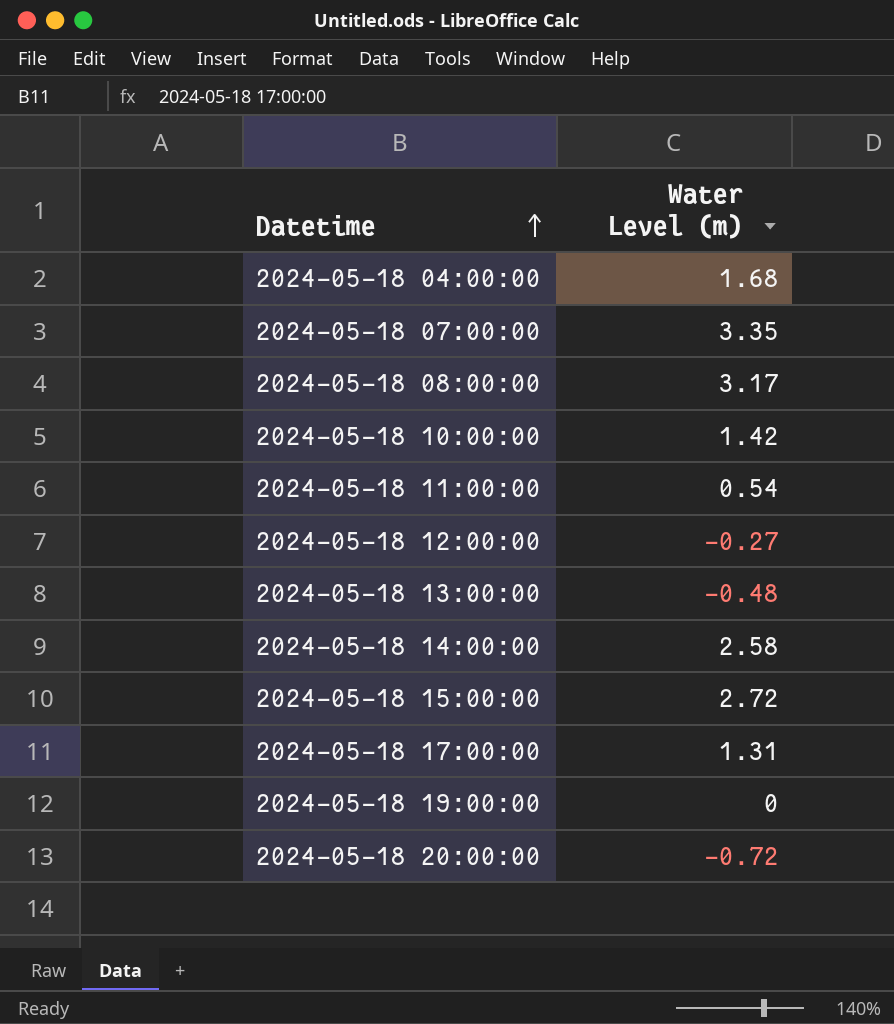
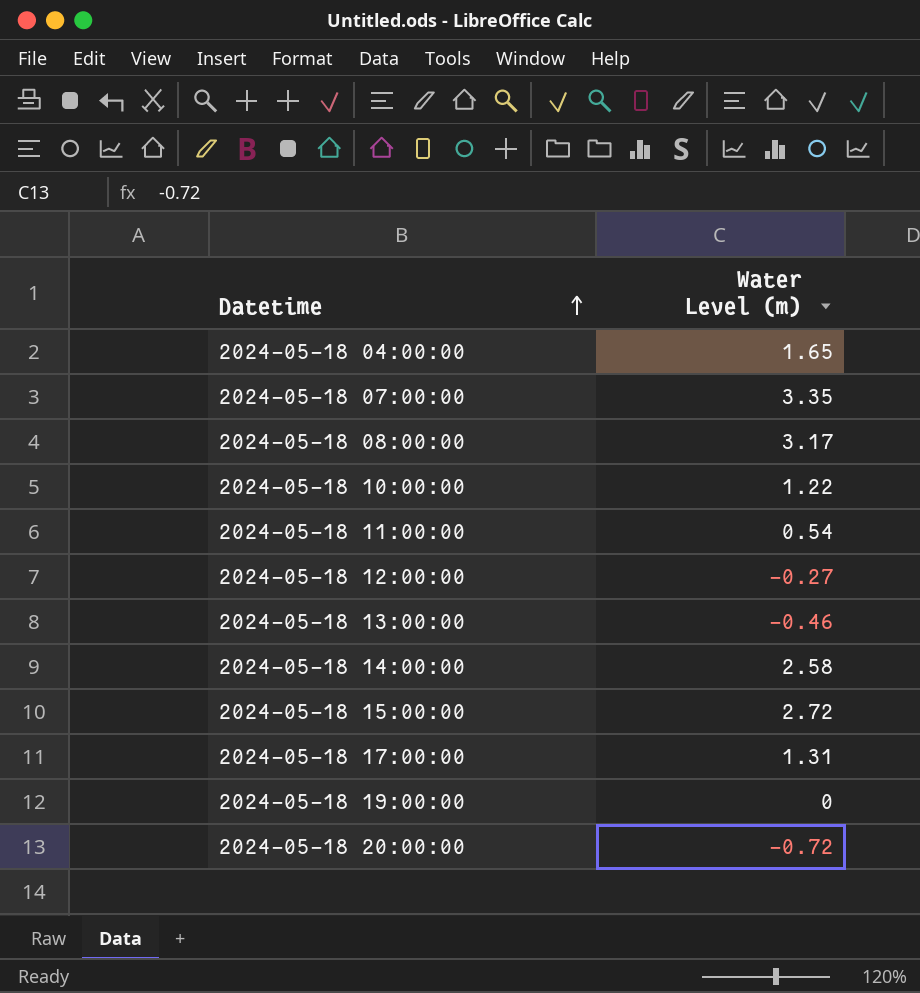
2024-05-18 04:00:00 | Water Level (m): 1.68 -> 1.65
2024-05-18 10:00:00 | Water Level (m): 1.42 -> 1.22
2024-05-18 13:00:00 | Water Level (m): -0.48 -> -0.46

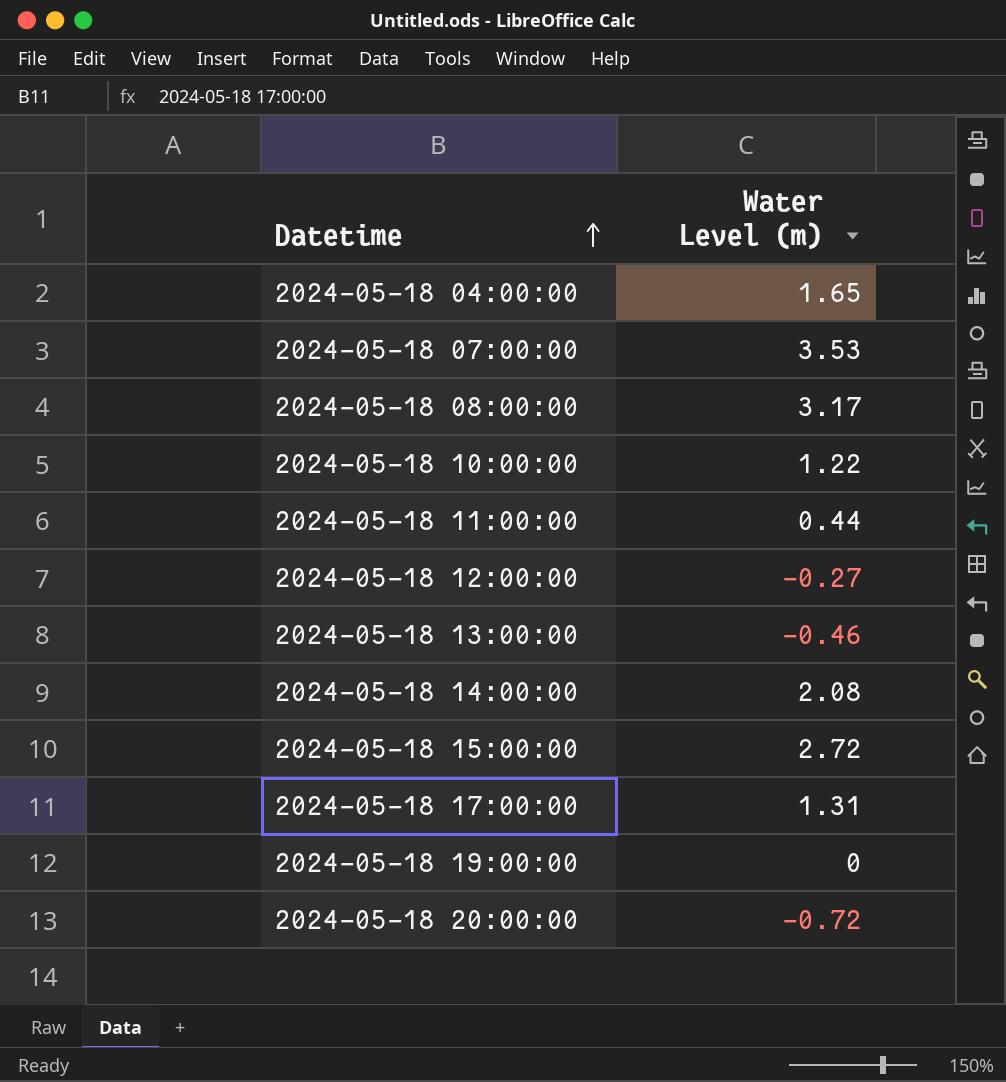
2024-05-18 07:00:00 | Water Level (m): 3.35 -> 3.53
2024-05-18 11:00:00 | Water Level (m): 0.54 -> 0.44
2024-05-18 14:00:00 | Water Level (m): 2.58 -> 2.08

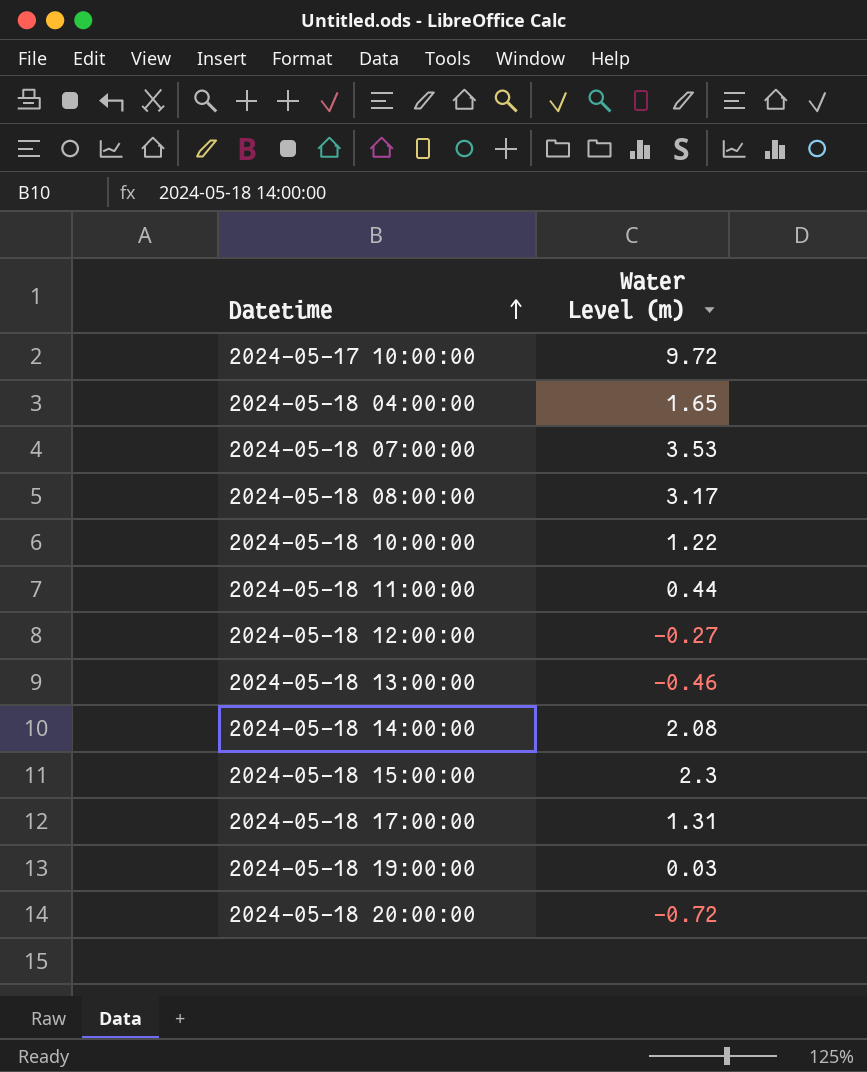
row 2024-05-17 10:00:00: none -> 9.72
2024-05-18 15:00:00 | Water Level (m): 2.72 -> 2.3
2024-05-18 19:00:00 | Water Level (m): 0 -> 0.03

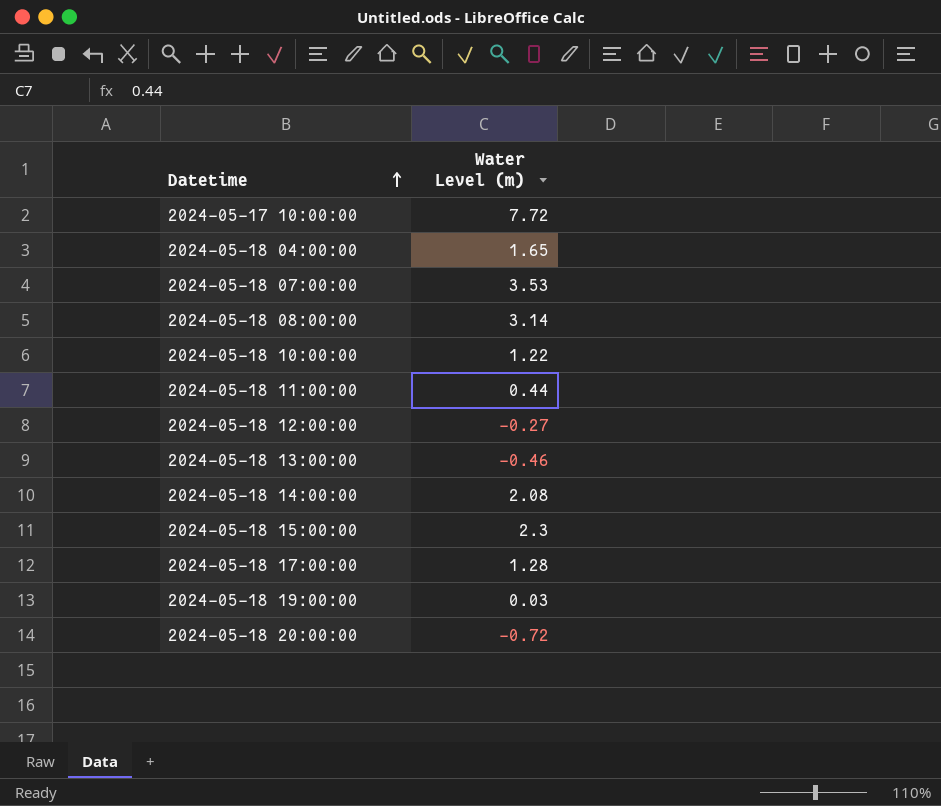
2024-05-17 10:00:00 | Water Level (m): 9.72 -> 7.72
2024-05-18 08:00:00 | Water Level (m): 3.17 -> 3.14
2024-05-18 17:00:00 | Water Level (m): 1.31 -> 1.28

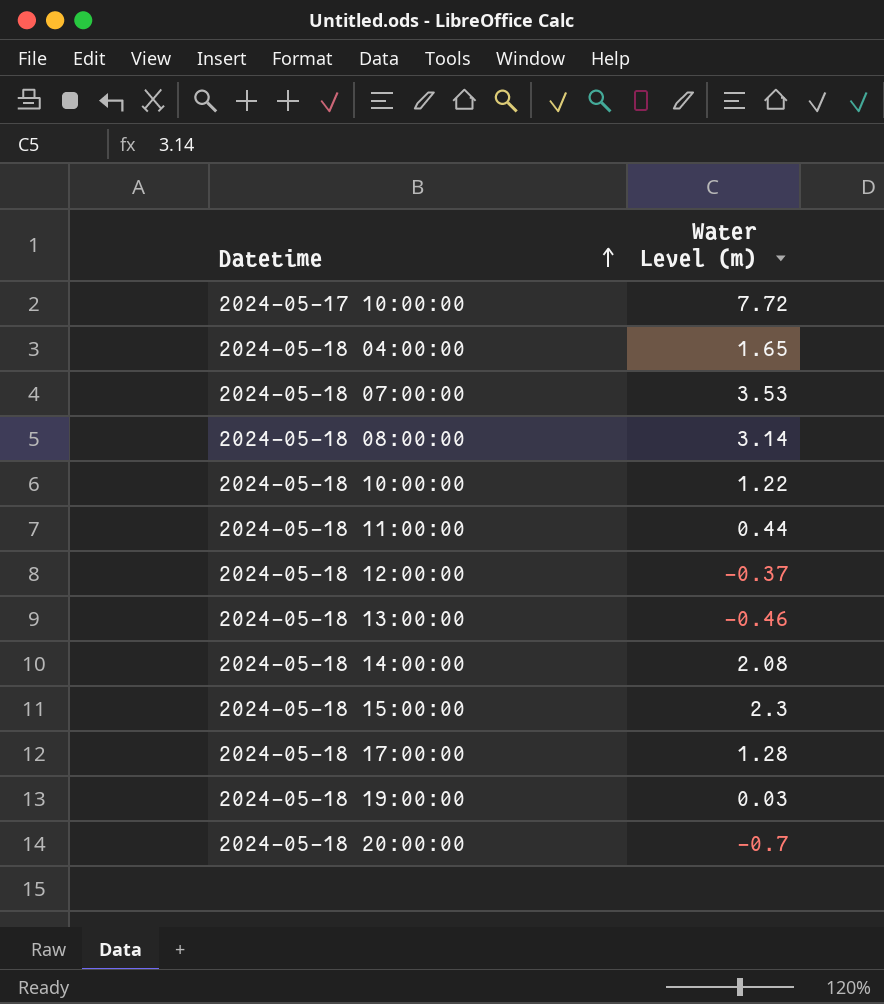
2024-05-18 12:00:00 | Water Level (m): -0.27 -> -0.37
2024-05-18 20:00:00 | Water Level (m): -0.72 -> -0.7

